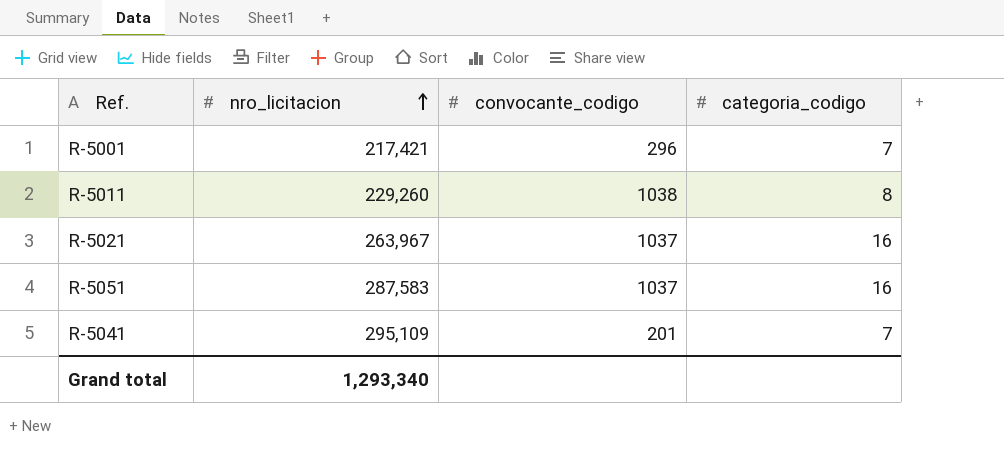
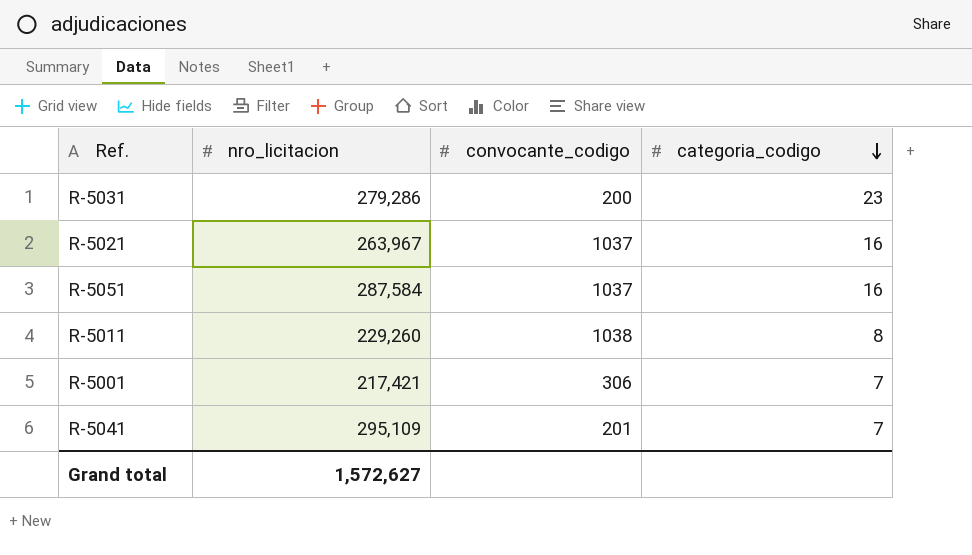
row order: nro_licitacion ascending -> categoria_codigo descending
row R-5031: none -> 279,286 | 200 | 23
R-5051 | nro_licitacion: 287,583 -> 287,584
R-5001 | convocante_codigo: 296 -> 306
Grand total | nro_licitacion: 1,293,340 -> 1,572,627

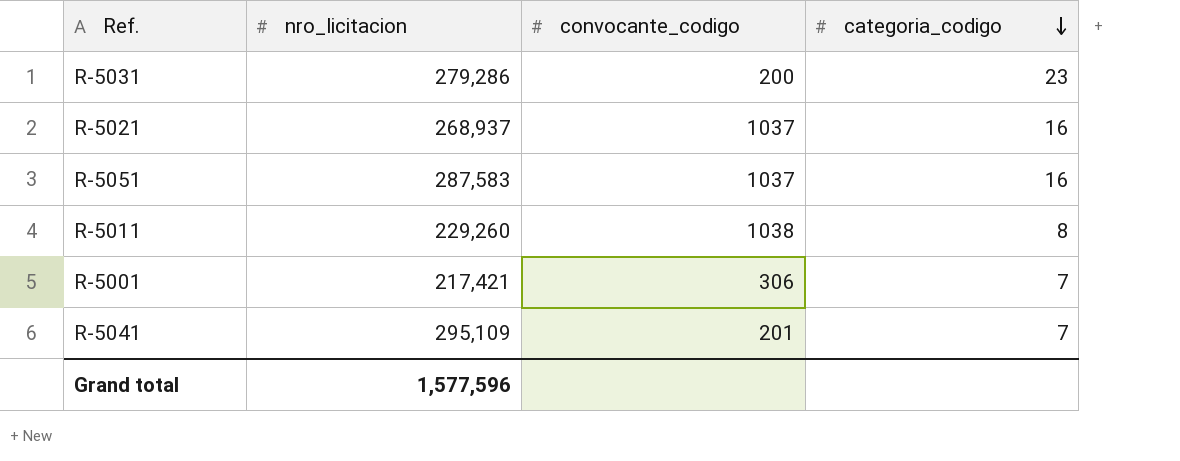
R-5021 | nro_licitacion: 263,967 -> 268,937
R-5051 | nro_licitacion: 287,584 -> 287,583
Grand total | nro_licitacion: 1,572,627 -> 1,577,596

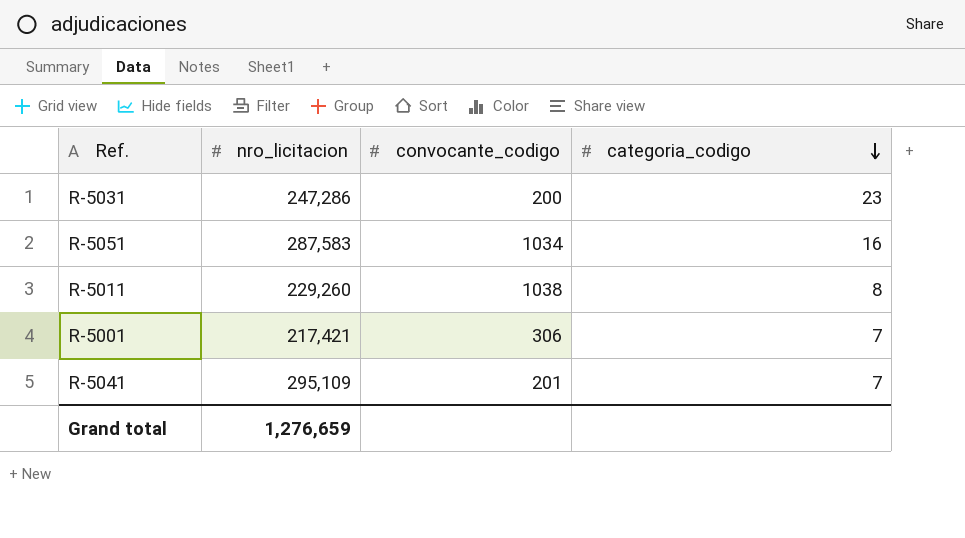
row R-5021: 268,937 | 1037 | 16 -> none
R-5031 | nro_licitacion: 279,286 -> 247,286
R-5051 | convocante_codigo: 1037 -> 1034
Grand total | nro_licitacion: 1,577,596 -> 1,276,659

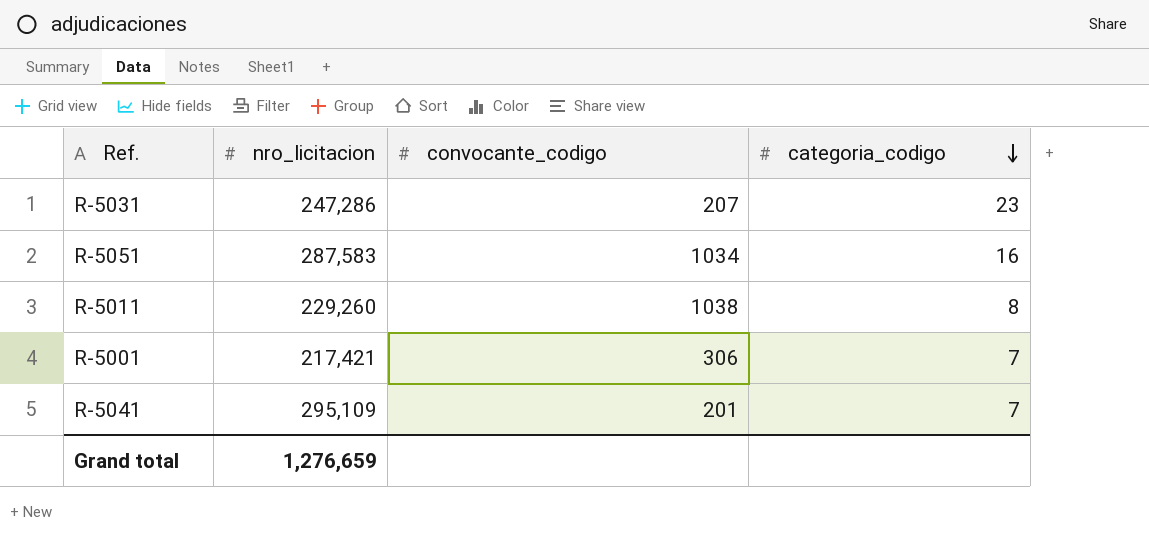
R-5031 | convocante_codigo: 200 -> 207

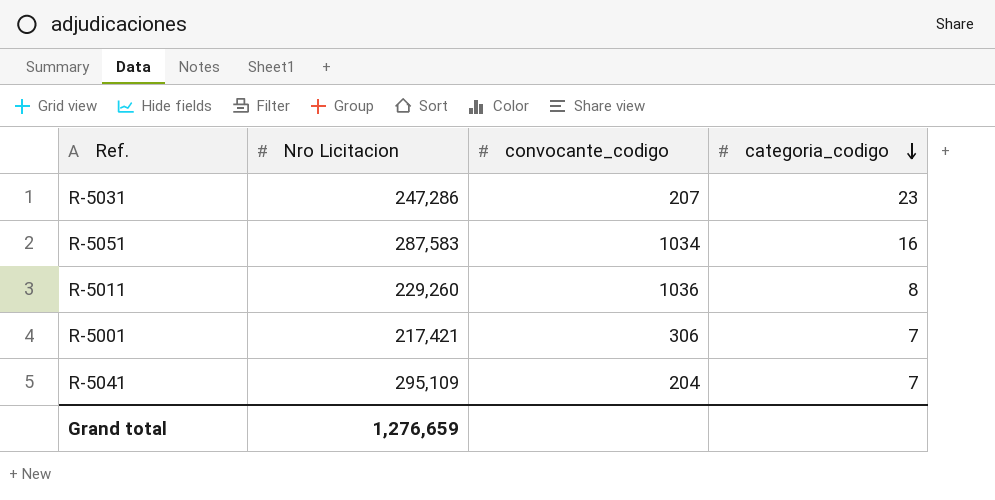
column name: nro_licitacion -> Nro Licitacion
R-5011 | convocante_codigo: 1038 -> 1036
R-5041 | convocante_codigo: 201 -> 204

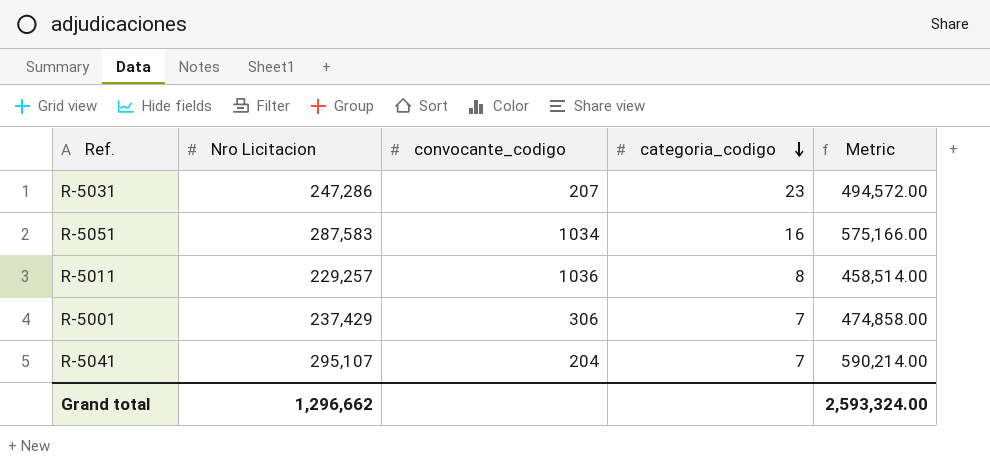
column Metric | formula: none -> [Nro Licitacion] * 2
R-5011 | Nro Licitacion: 229,260 -> 229,257
R-5001 | Nro Licitacion: 217,421 -> 237,429
R-5041 | Nro Licitacion: 295,109 -> 295,107
Grand total | Nro Licitacion: 1,276,659 -> 1,296,662

